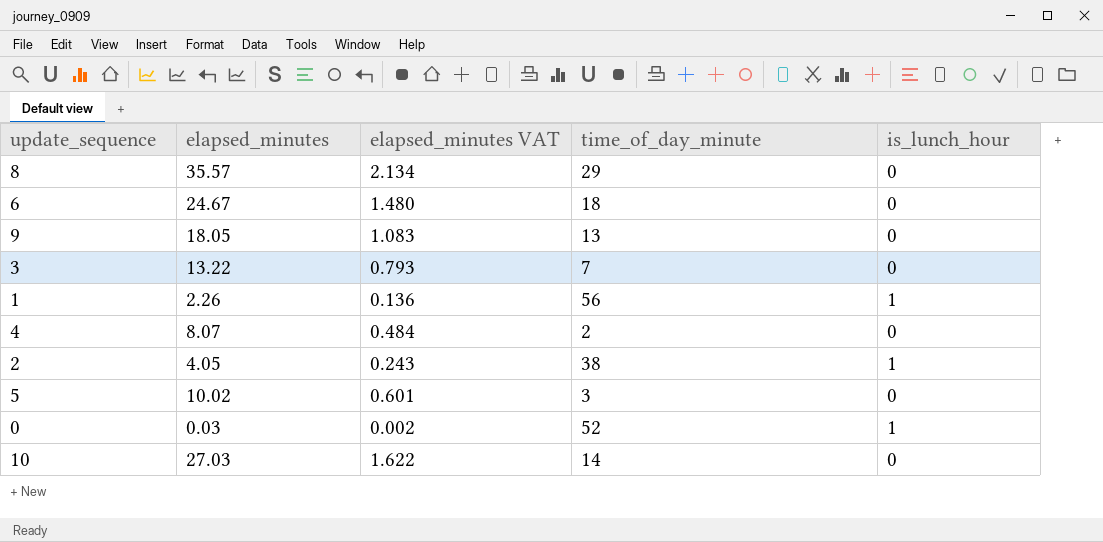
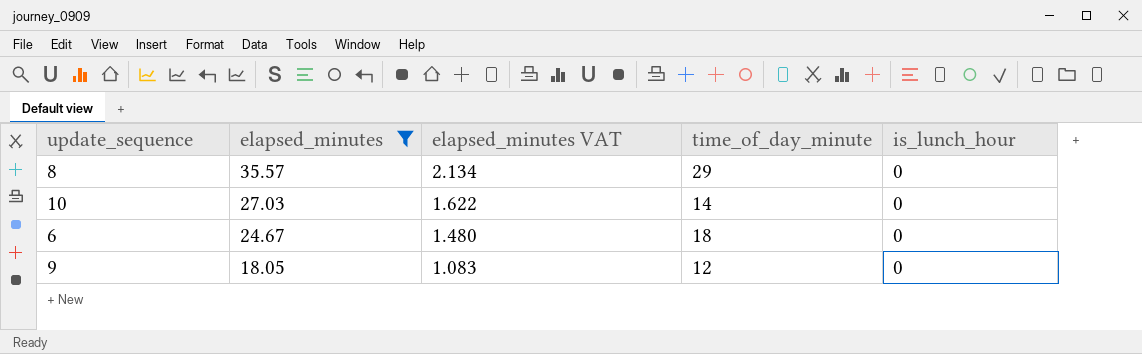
filter: none -> elapsed_minutes >= 18.05
row order: none -> elapsed_minutes descending
9 | time_of_day_minute: 13 -> 12

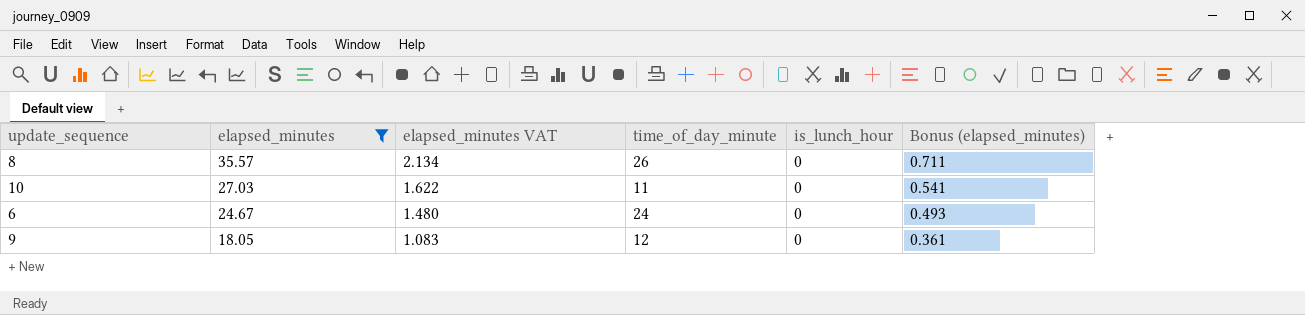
column Bonus (elapsed_minutes) | formula: none -> [elapsed_minutes] * 0.02
8 | time_of_day_minute: 29 -> 26
10 | time_of_day_minute: 14 -> 11
6 | time_of_day_minute: 18 -> 24

